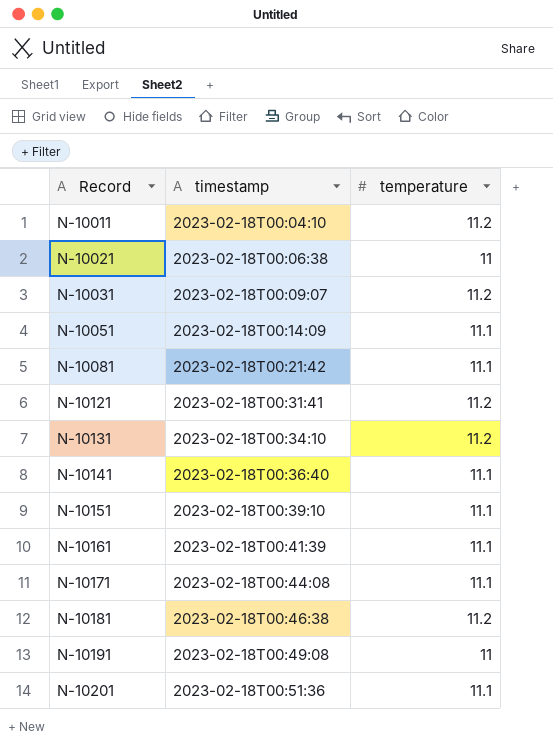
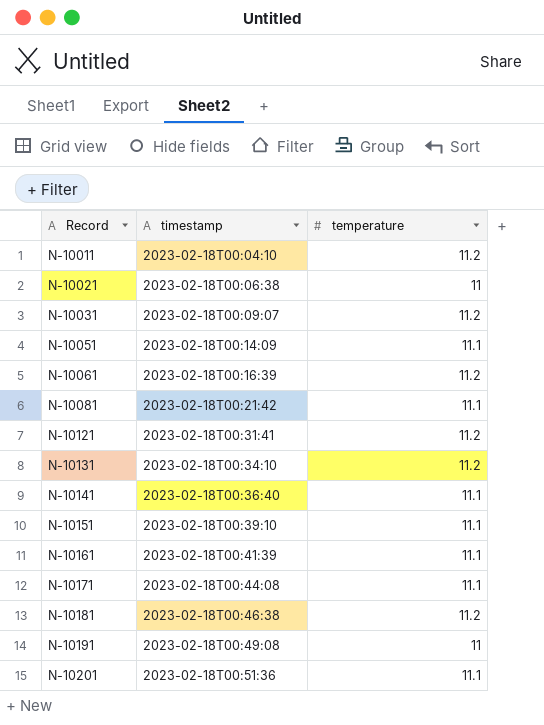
row N-10061: none -> 2023-02-18T00:16:39 | 11.2

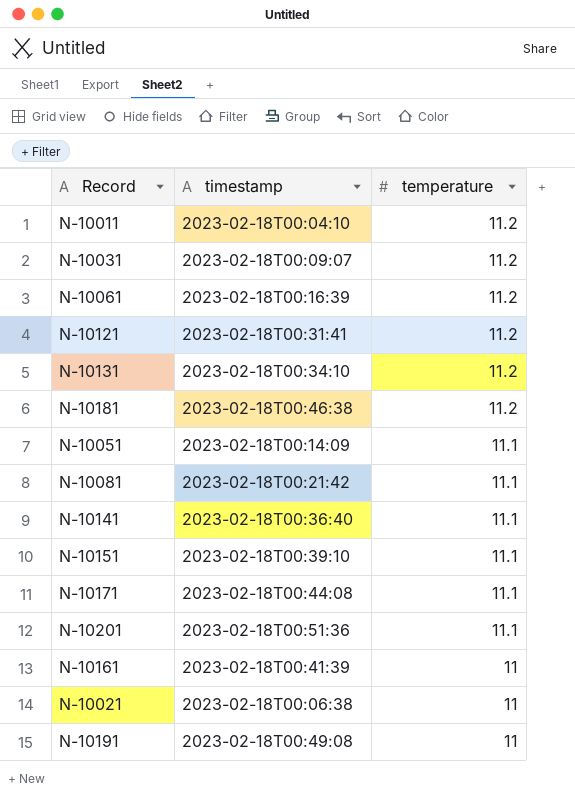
row order: Record ascending -> temperature descending
N-10161 | temperature: 11.1 -> 11

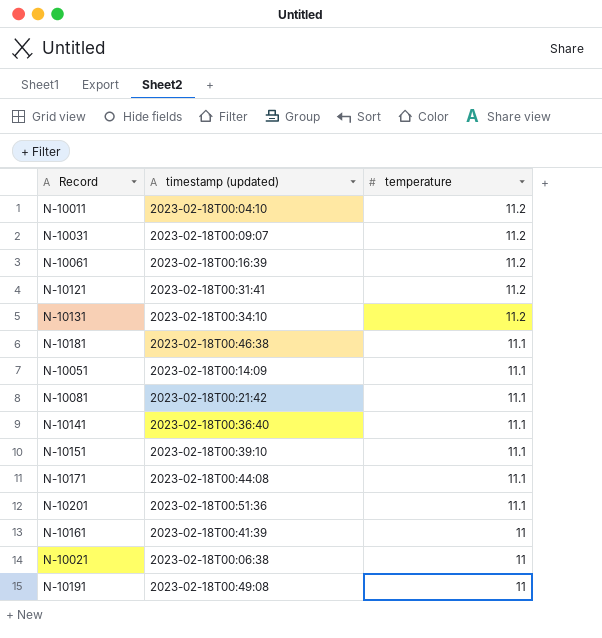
column name: timestamp -> timestamp (updated)
N-10181 | temperature: 11.2 -> 11.1

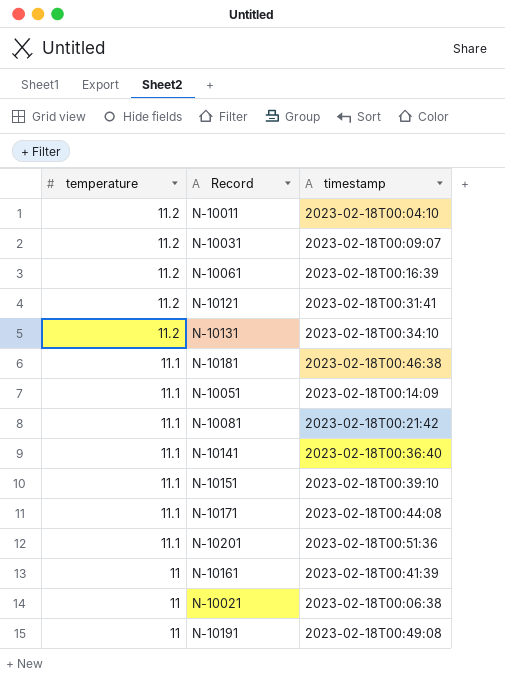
column temperature | position: 3 -> 1
column name: timestamp (updated) -> timestamp

